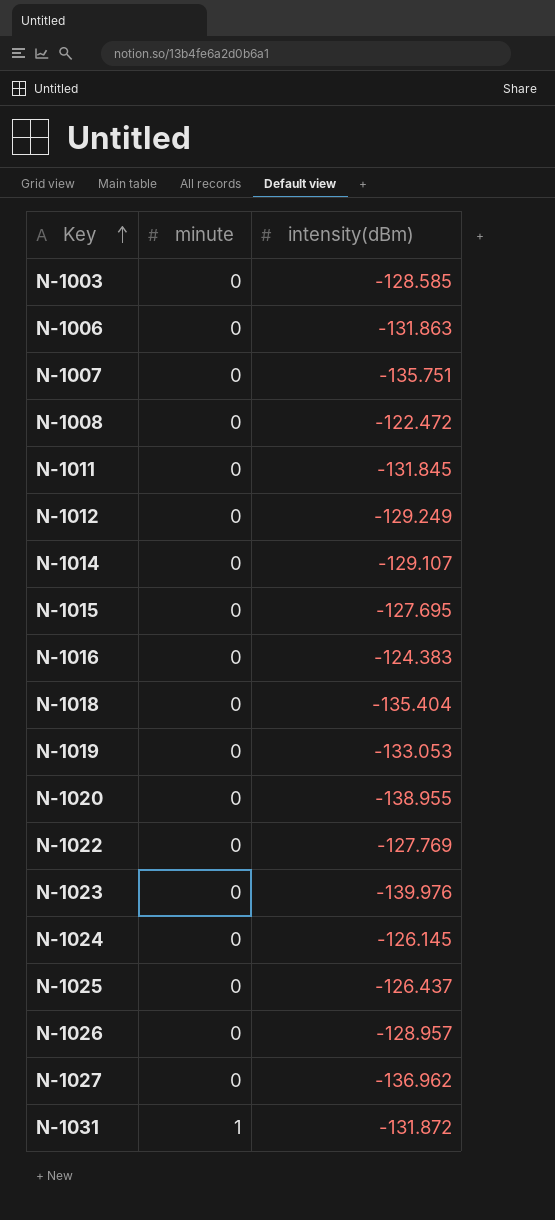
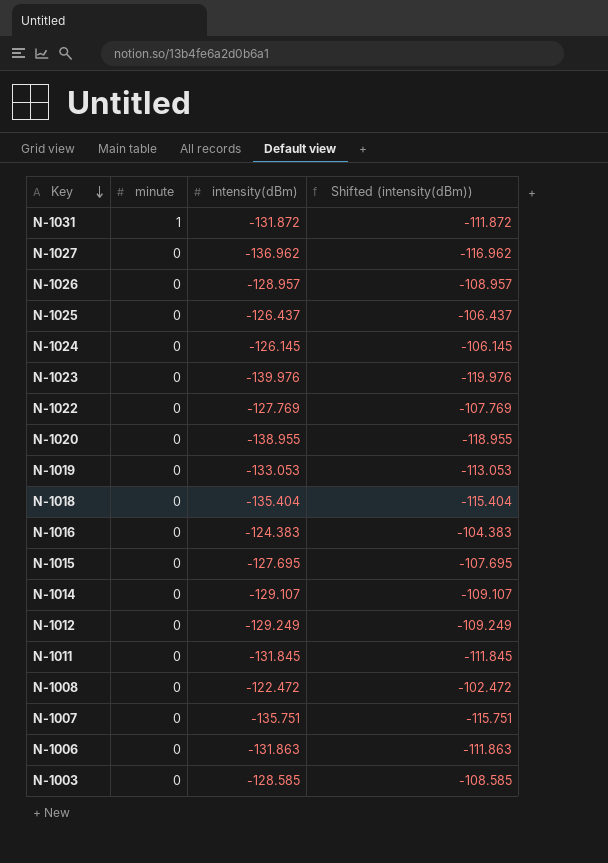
row order: Key ascending -> Key descending
column Shifted (intensity(dBm)) | formula: none -> [intensity(dBm)] + 20

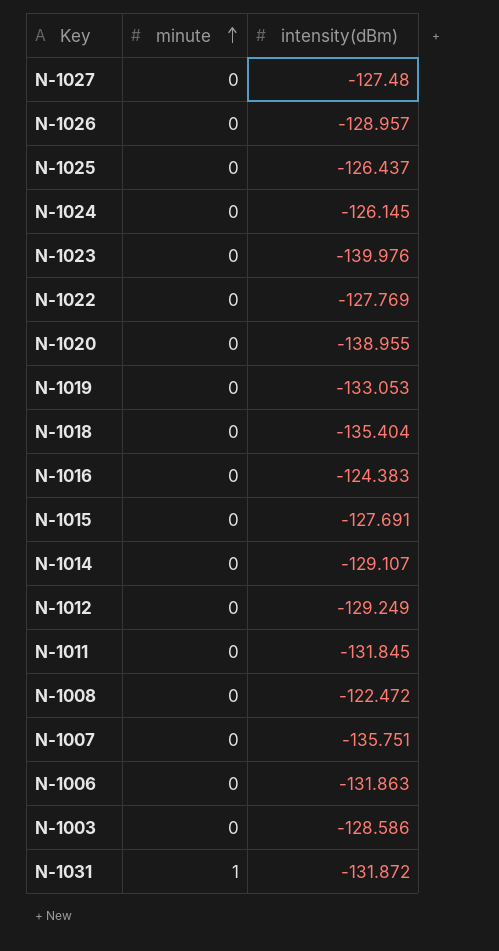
row order: Key descending -> minute ascending
column Shifted (intensity(dBm)) | formula: [intensity(dBm)] + 20 -> none
N-1027 | intensity(dBm): -136.962 -> -127.48
N-1015 | intensity(dBm): -127.695 -> -127.691
N-1003 | intensity(dBm): -128.585 -> -128.586

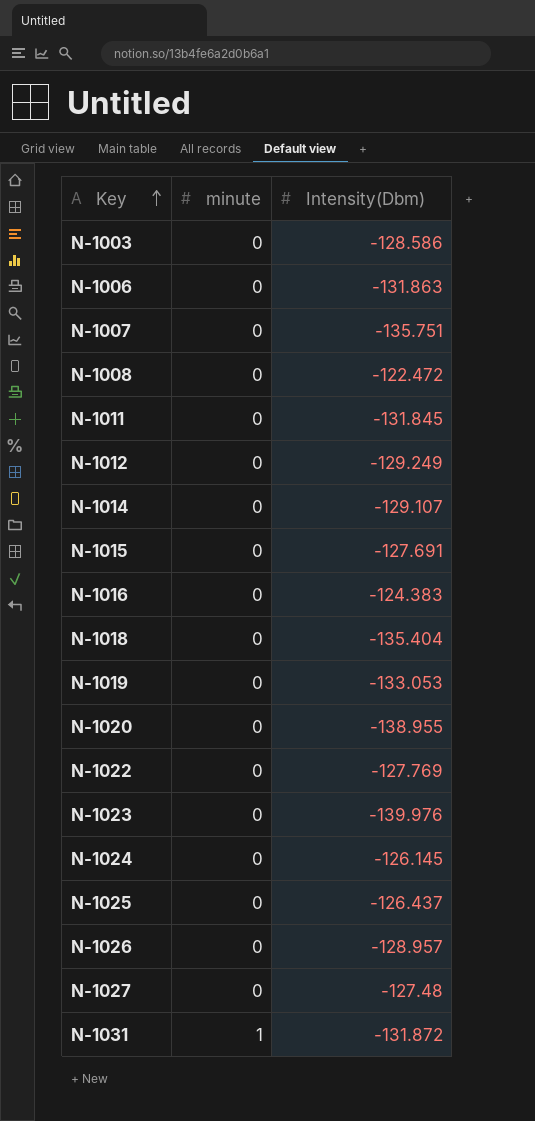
row order: minute ascending -> Key ascending
column name: intensity(dBm) -> Intensity(Dbm)

